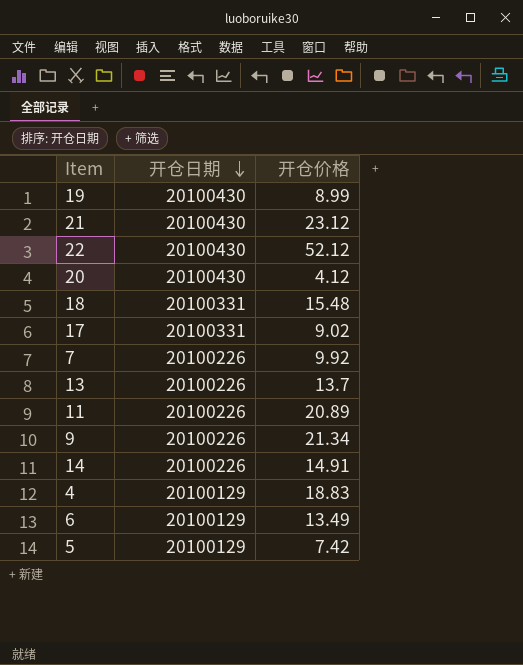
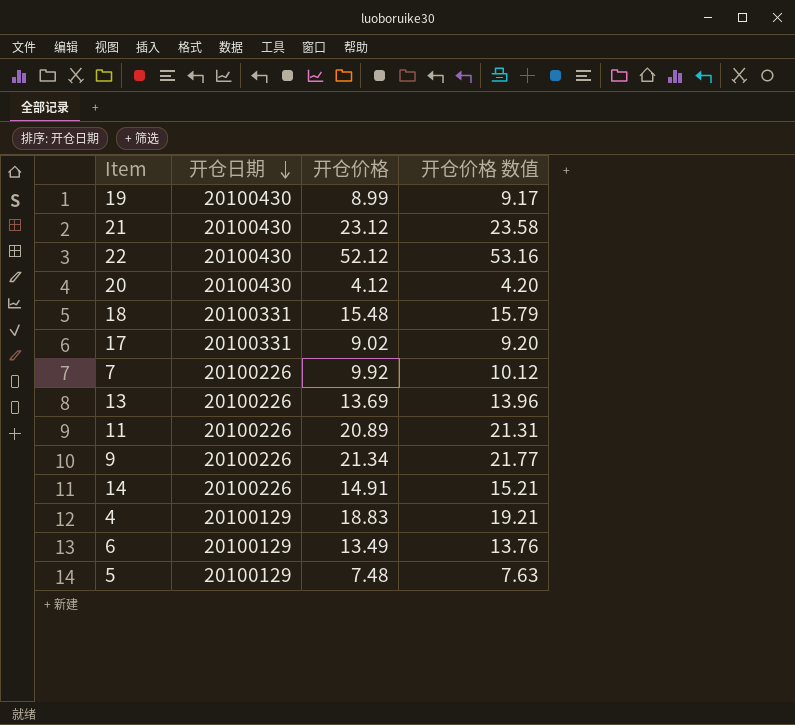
column 开仓价格 数值 | formula: none -> [开仓价格] * 1.02
13 | 开仓价格: 13.7 -> 13.69
5 | 开仓价格: 7.42 -> 7.48

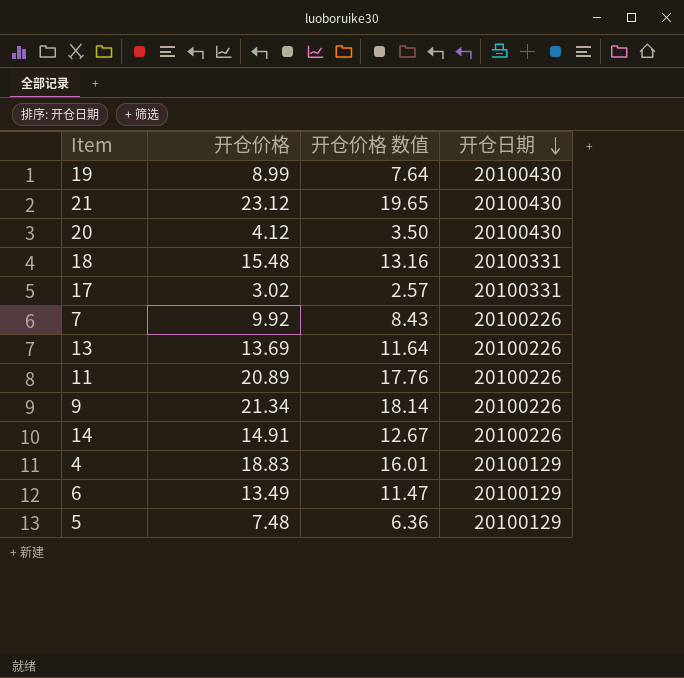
column 开仓价格 数值 | formula: [开仓价格] * 1.02 -> [开仓价格] * 0.85
column 开仓日期 | position: 2 -> 4
row 22: 20100430 | 52.12 | 53.16 -> none
17 | 开仓价格: 9.02 -> 3.02

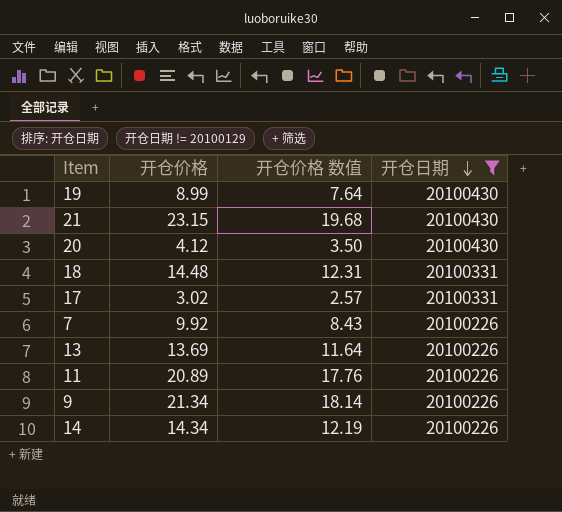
filter: none -> 开仓日期 != 20100129
21 | 开仓价格: 23.12 -> 23.15
21 | 开仓价格 数值: 19.65 -> 19.68
18 | 开仓价格: 15.48 -> 14.48
18 | 开仓价格 数值: 13.16 -> 12.31
14 | 开仓价格: 14.91 -> 14.34
14 | 开仓价格 数值: 12.67 -> 12.19

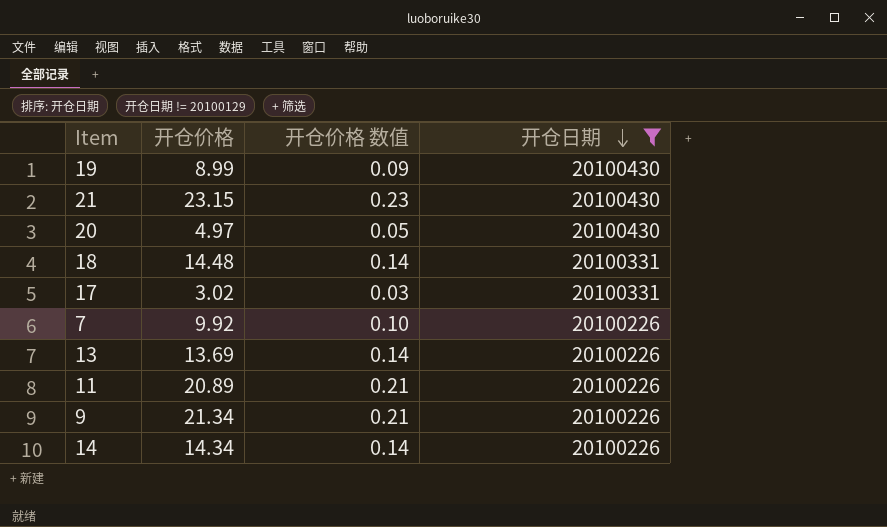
column 开仓价格 数值 | formula: [开仓价格] * 0.85 -> [开仓价格] * 0.01
20 | 开仓价格: 4.12 -> 4.97

